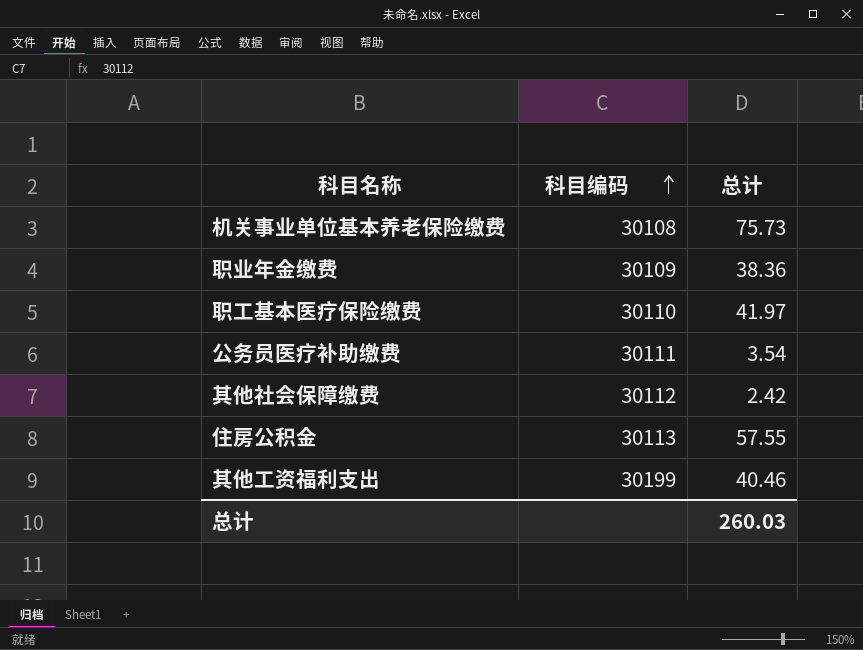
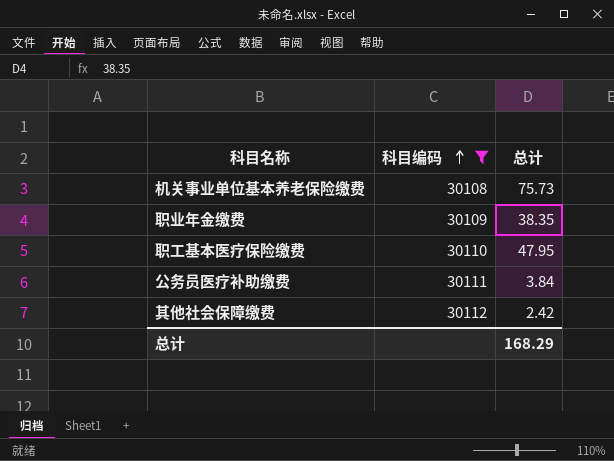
filter: none -> 科目编码 <= 30112
职业年金缴费 | 总计: 38.36 -> 38.35
职工基本医疗保险缴费 | 总计: 41.97 -> 47.95
公务员医疗补助缴费 | 总计: 3.54 -> 3.84
总计 | 总计: 260.03 -> 168.29

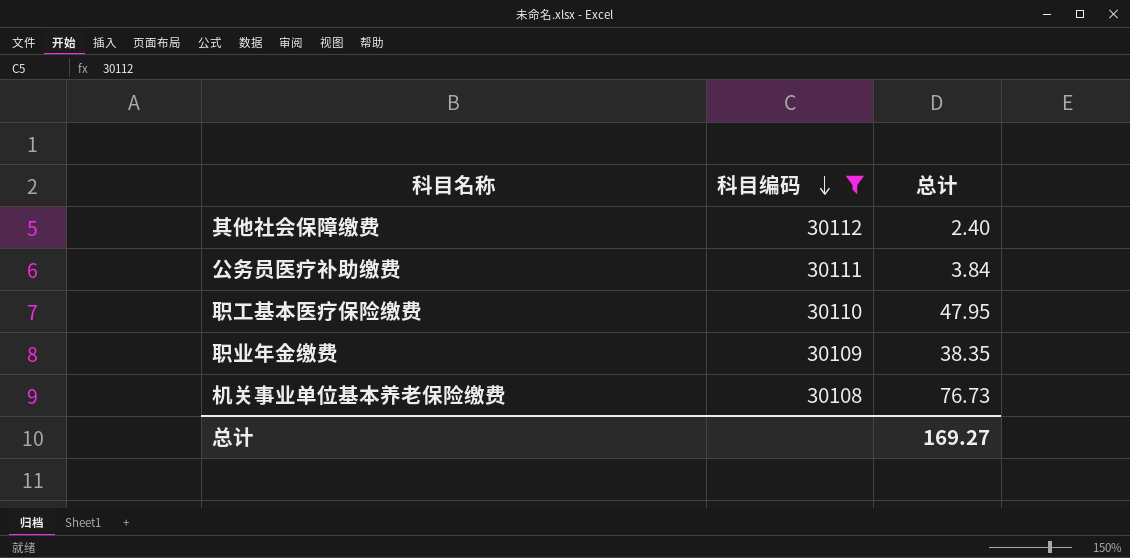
row order: 科目编码 ascending -> 科目编码 descending
其他社会保障缴费 | 总计: 2.42 -> 2.40
机关事业单位基本养老保险缴费 | 总计: 75.73 -> 76.73
总计 | 总计: 168.29 -> 169.27

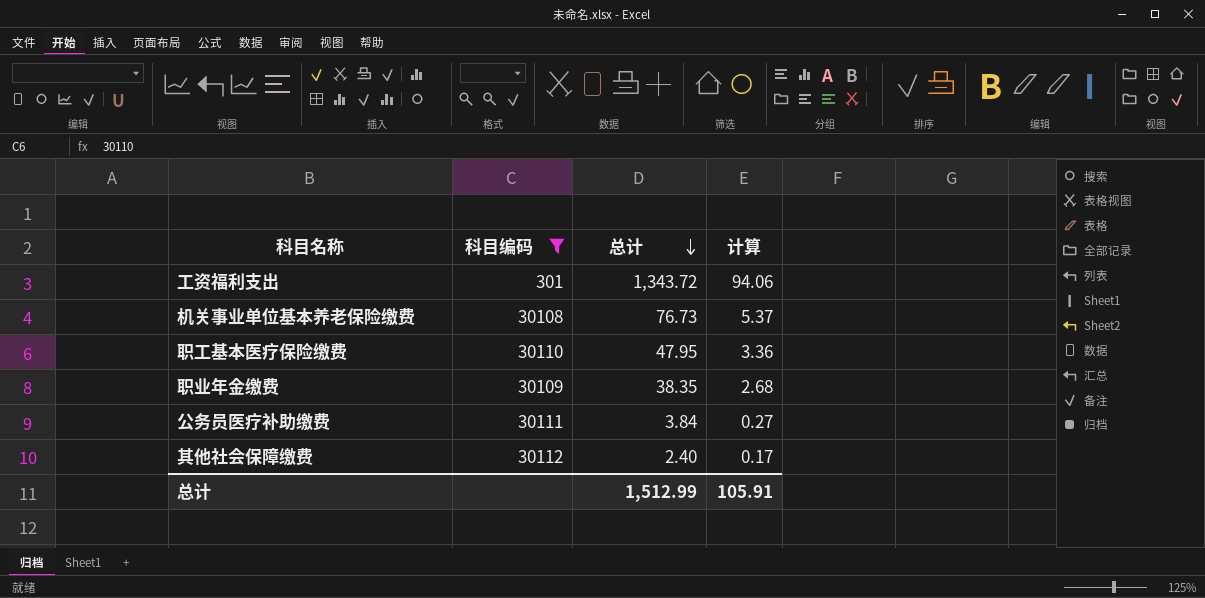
row order: 科目编码 descending -> 总计 descending
column 计算 | formula: none -> [总计] * 0.07
row 工资福利支出: none -> 301 | 1,343.72 | 94.06
总计 | 总计: 169.27 -> 1,512.99

